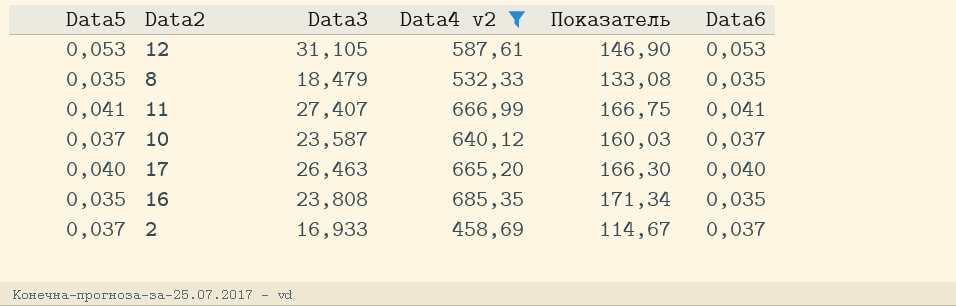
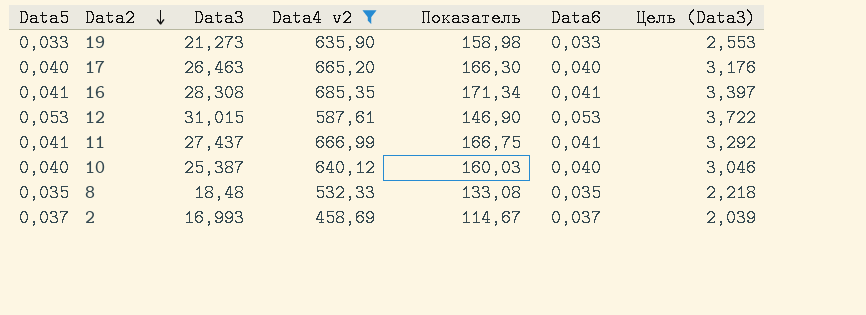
row order: none -> Data2 descending
column Цель (Data3) | formula: none -> [Data3] * 0,12
row 19: none -> 0,033 | 21,273 | 635,90 | 158,98 | 0,033 | 2,553
16 | Data5: 0,035 -> 0,041
16 | Data3: 23,808 -> 28,308
16 | Data6: 0,035 -> 0,041
12 | Data3: 31,105 -> 31,015
11 | Data3: 27,407 -> 27,437
10 | Data5: 0,037 -> 0,040
10 | Data3: 23,587 -> 25,387
10 | Data6: 0,037 -> 0,040
8 | Data3: 18,479 -> 18,48
2 | Data3: 16,933 -> 16,993

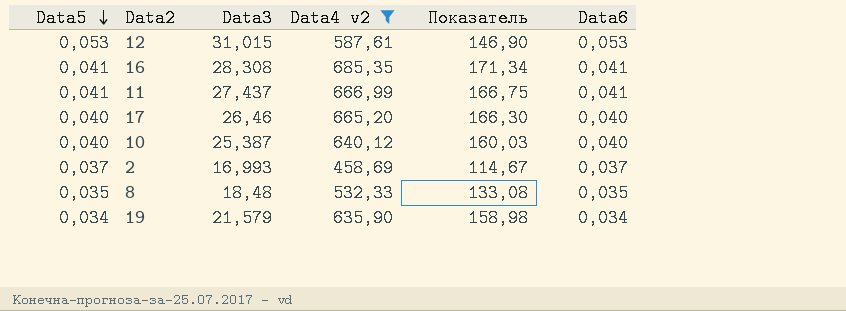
row order: Data2 descending -> Data5 descending
column Цель (Data3) | formula: [Data3] * 0,12 -> none
17 | Data3: 26,463 -> 26,46
19 | Data5: 0,033 -> 0,034
19 | Data3: 21,273 -> 21,579
19 | Data6: 0,033 -> 0,034

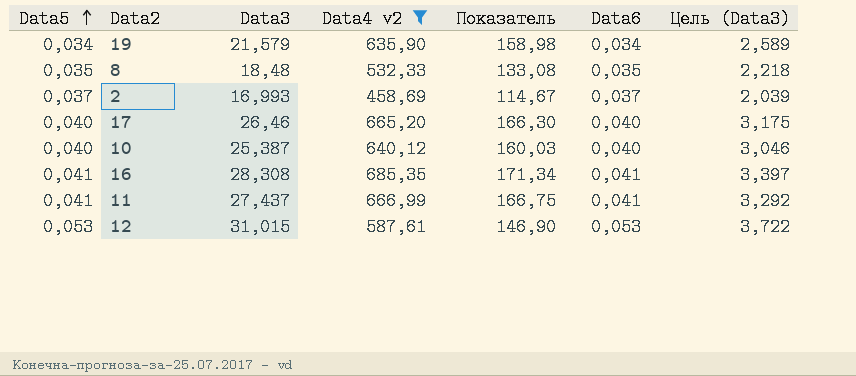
row order: Data5 descending -> Data5 ascending
column Цель (Data3) | formula: none -> [Data3] * 0,12

